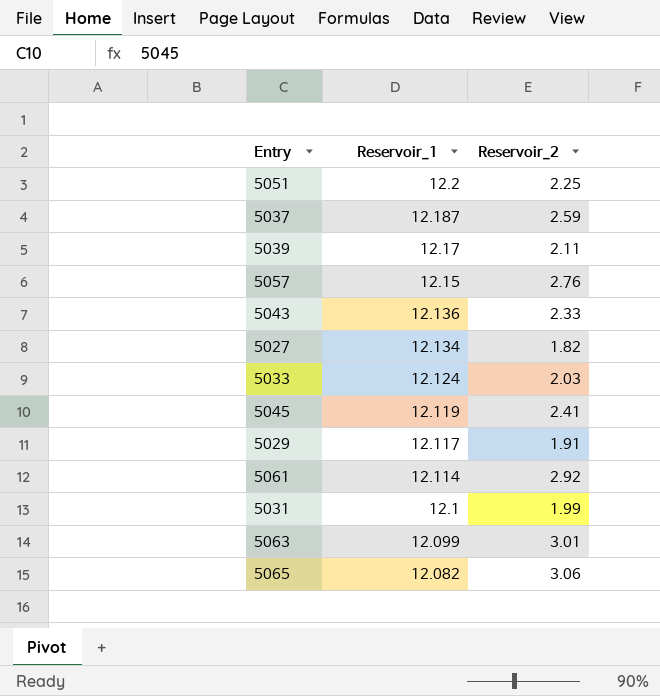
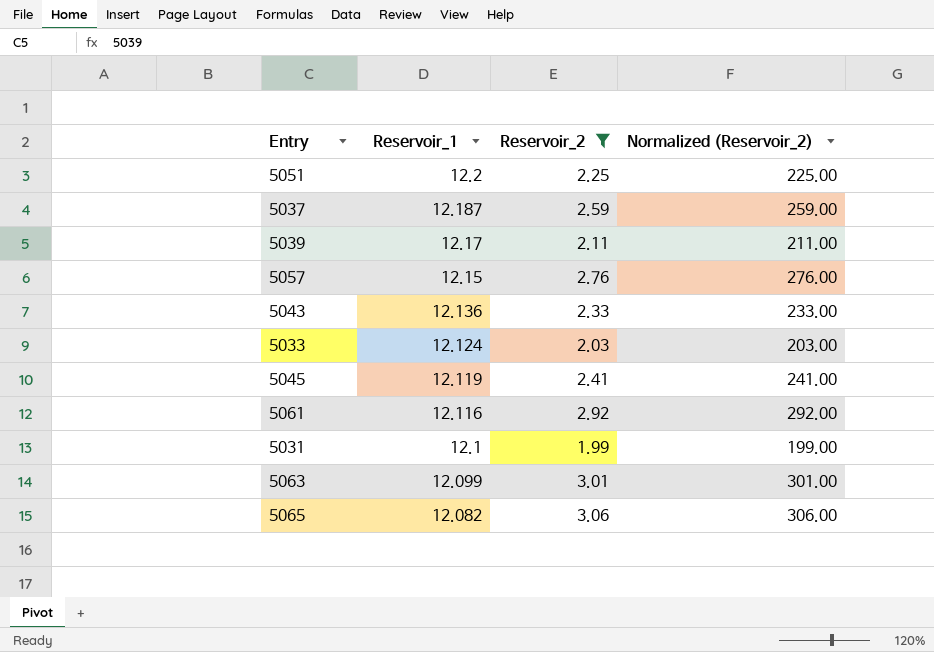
filter: none -> Reservoir_2 >= 1.99
column Normalized (Reservoir_2) | formula: none -> [Reservoir_2] * 100
5061 | Reservoir_1: 12.114 -> 12.116

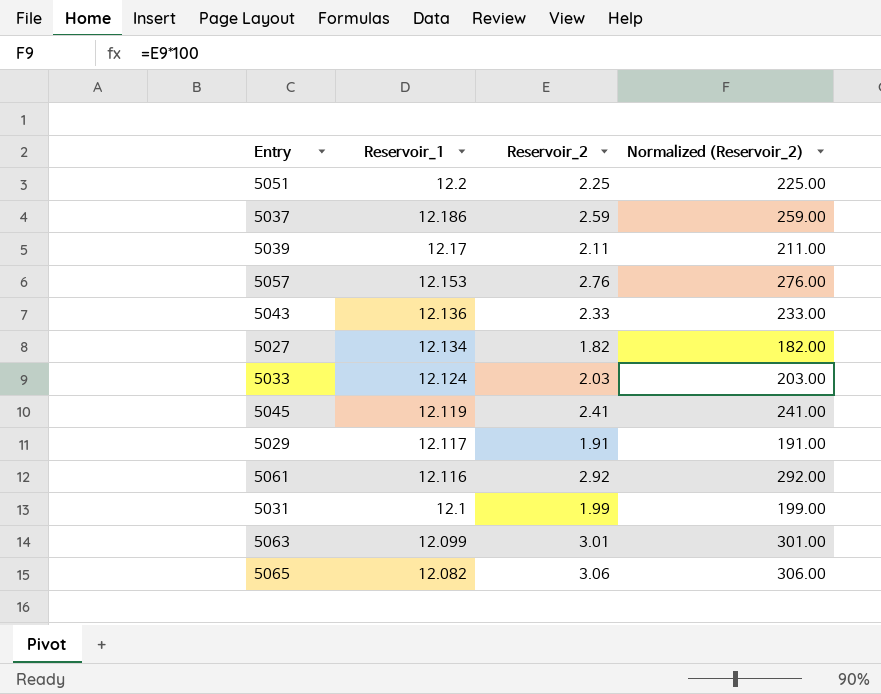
filter: Reservoir_2 >= 1.99 -> none
5037 | Reservoir_1: 12.187 -> 12.186
5057 | Reservoir_1: 12.15 -> 12.153

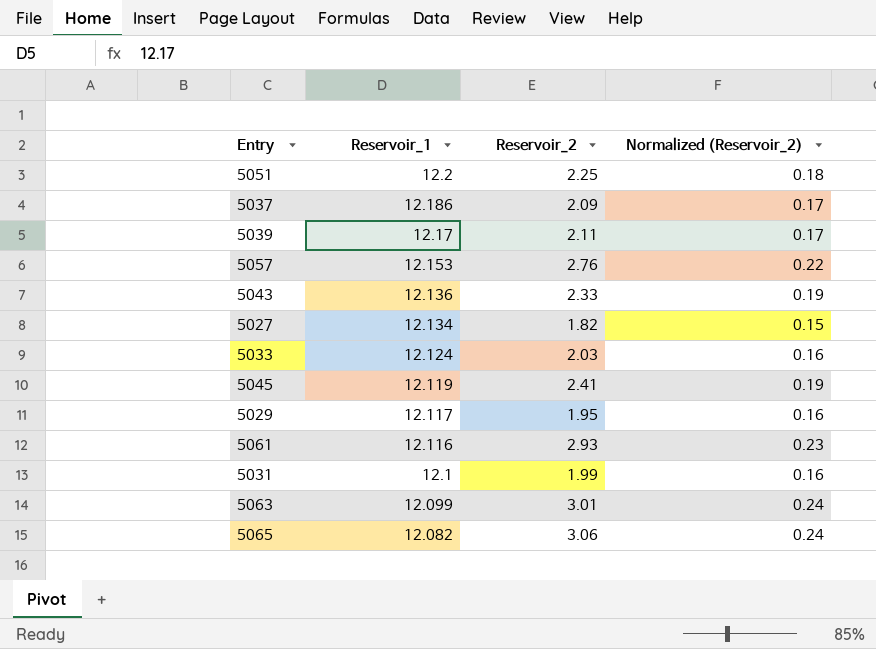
column Normalized (Reservoir_2) | formula: [Reservoir_2] * 100 -> [Reservoir_2] * 0.08
5037 | Reservoir_2: 2.59 -> 2.09
5029 | Reservoir_2: 1.91 -> 1.95
5061 | Reservoir_2: 2.92 -> 2.93

